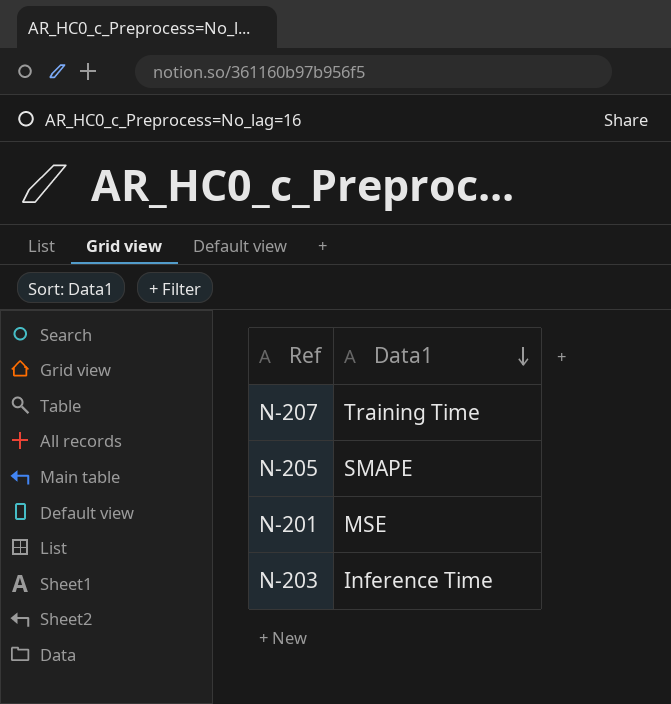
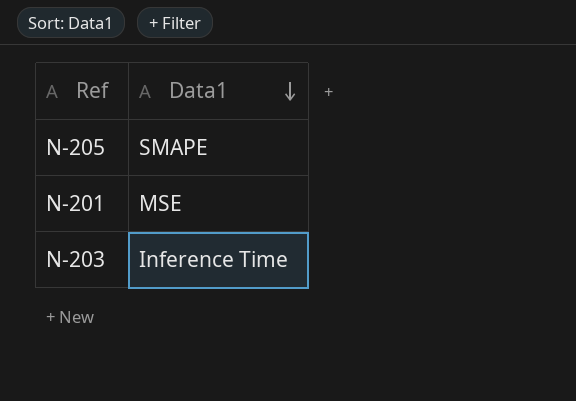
row N-207: Training Time -> none

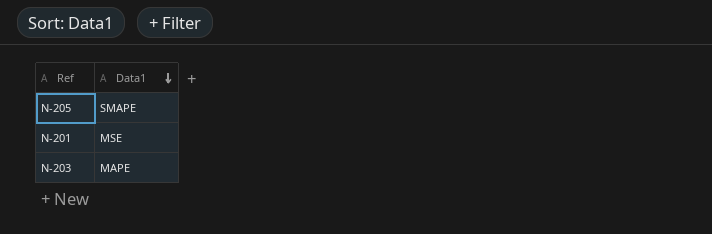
N-203 | Data1: Inference Time -> MAPE

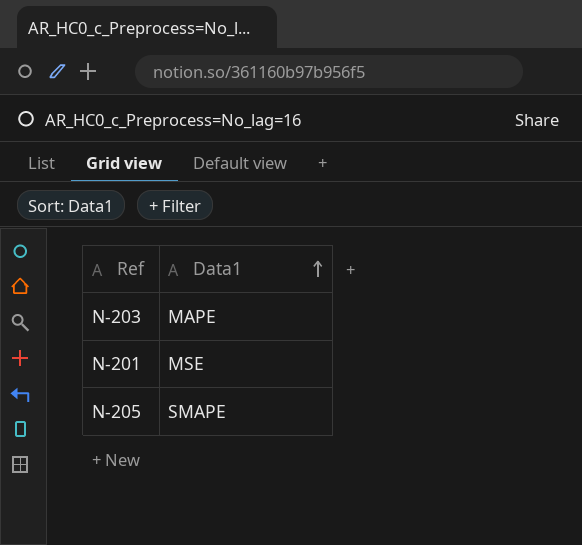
row order: Data1 descending -> Data1 ascending

